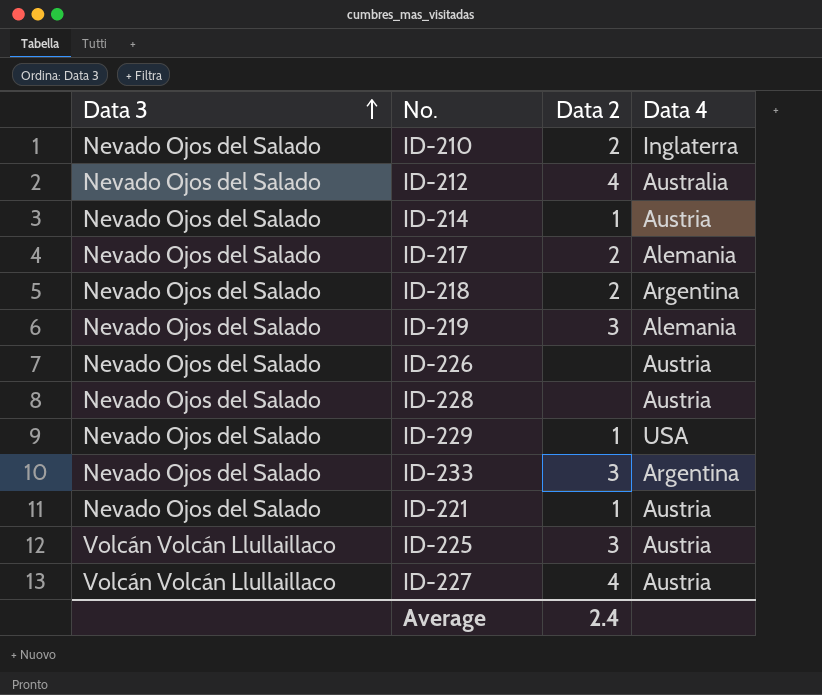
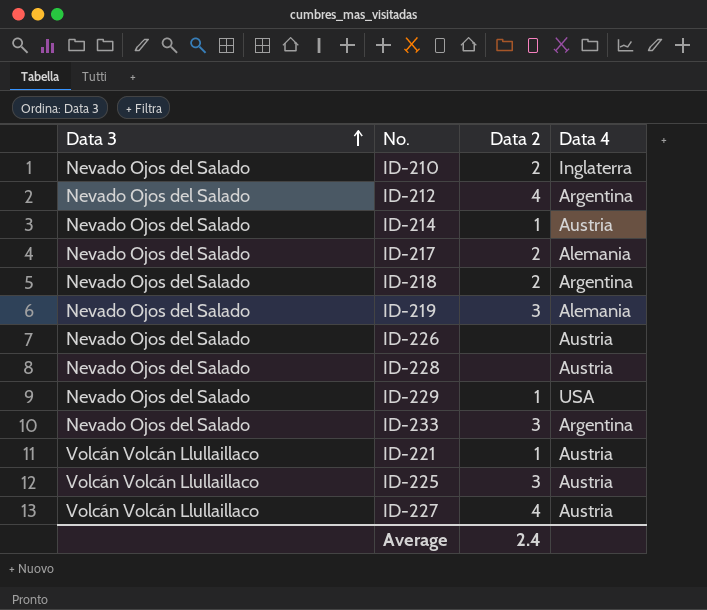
ID-212 | Data 4: Australia -> Argentina
ID-221 | Data 3: Nevado Ojos del Salado -> Volcán Volcán Llullaillaco

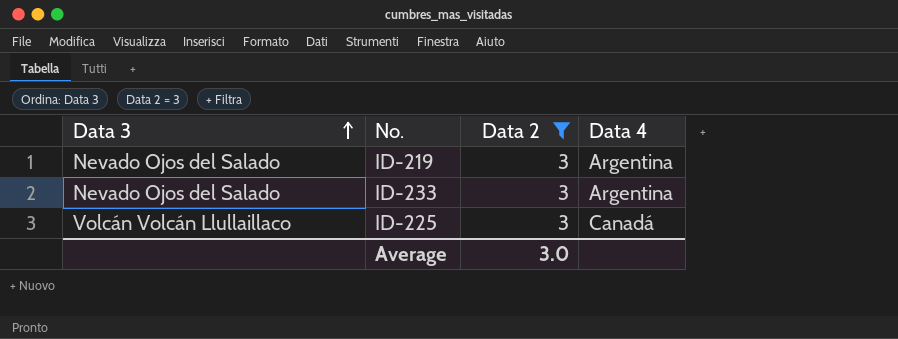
filter: none -> Data 2 = 3
ID-219 | Data 4: Alemania -> Argentina
ID-225 | Data 4: Austria -> Canadá
Average | Data 2: 2.4 -> 3.0

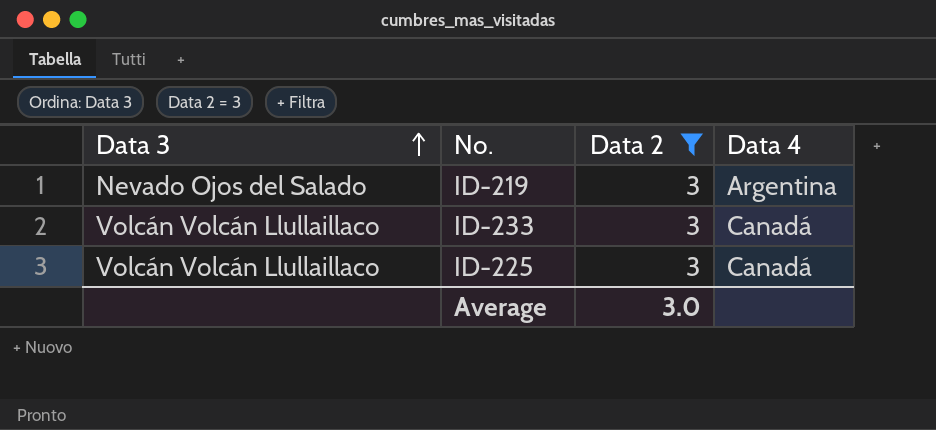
ID-233 | Data 3: Nevado Ojos del Salado -> Volcán Volcán Llullaillaco
ID-233 | Data 4: Argentina -> Canadá

